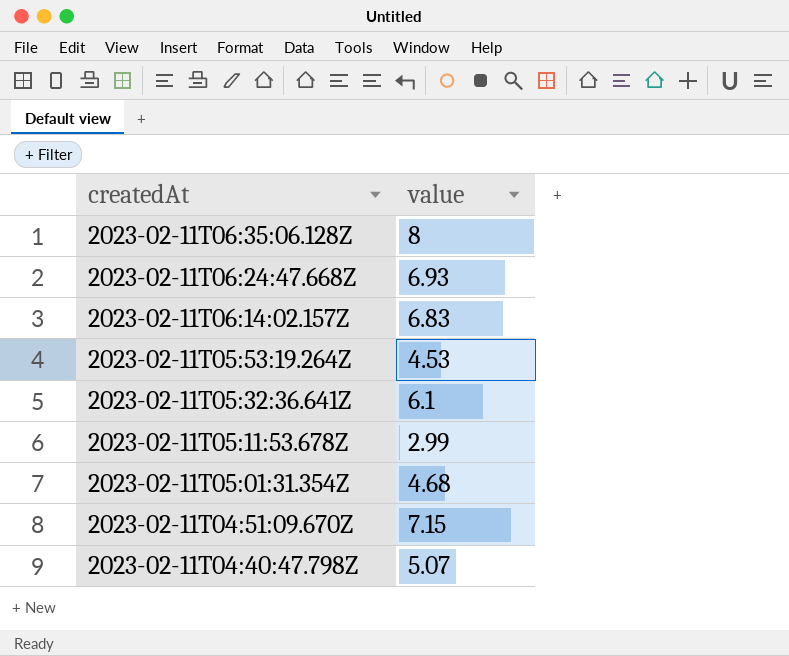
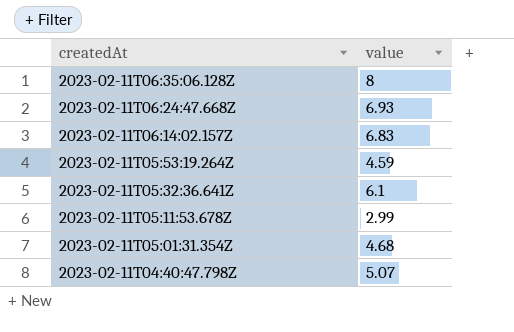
row 2023-02-11T04:51:09.670Z: 7.15 -> none
2023-02-11T05:53:19.264Z | value: 4.53 -> 4.59

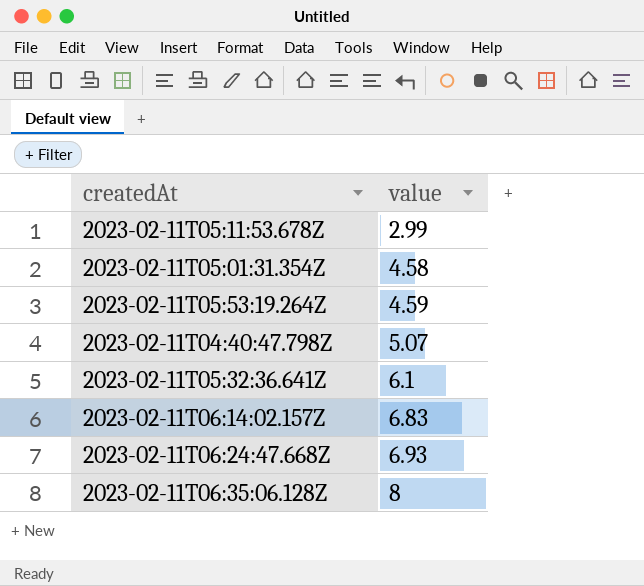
row order: createdAt descending -> value ascending
2023-02-11T05:01:31.354Z | value: 4.68 -> 4.58

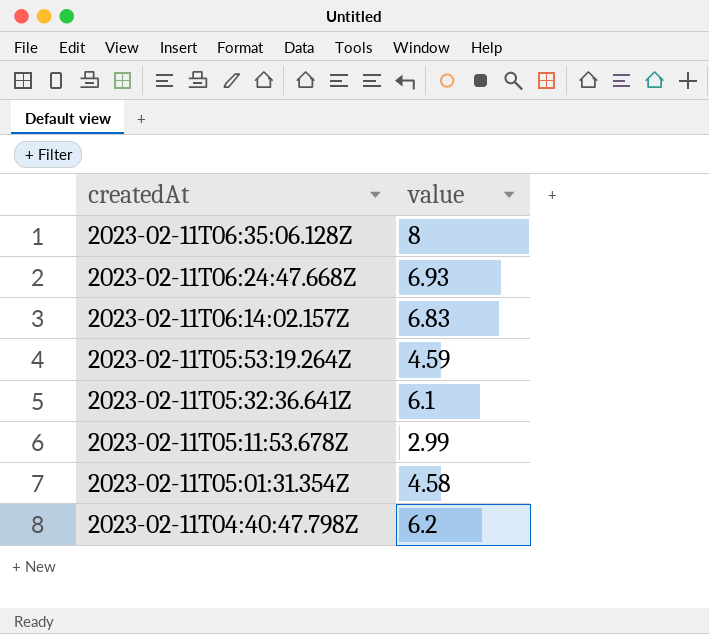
row order: value ascending -> createdAt descending
2023-02-11T04:40:47.798Z | value: 5.07 -> 6.2

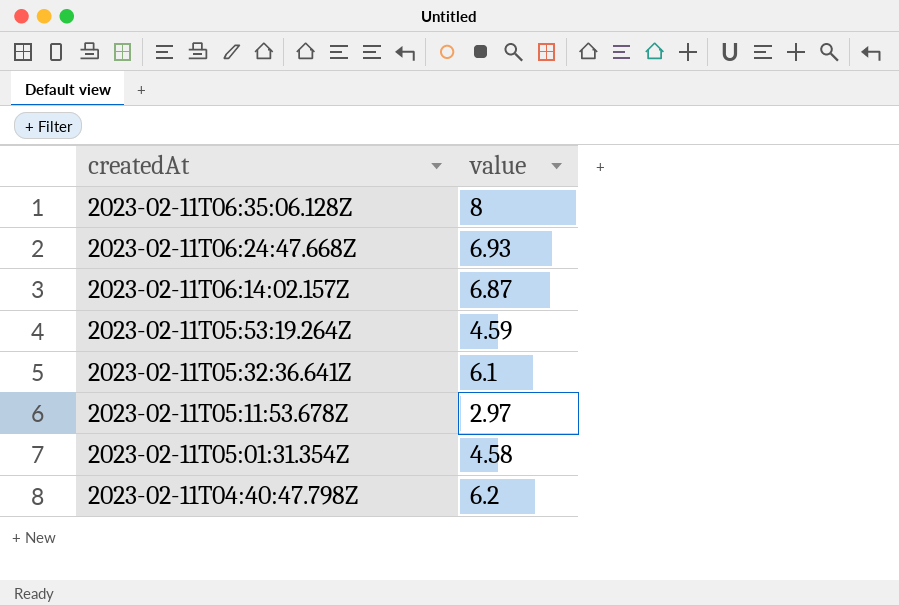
2023-02-11T06:14:02.157Z | value: 6.83 -> 6.87
2023-02-11T05:11:53.678Z | value: 2.99 -> 2.97

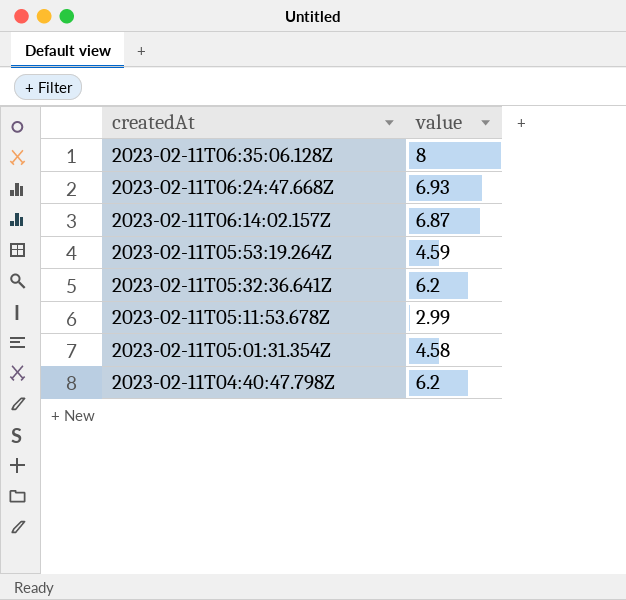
2023-02-11T05:32:36.641Z | value: 6.1 -> 6.2
2023-02-11T05:11:53.678Z | value: 2.97 -> 2.99

